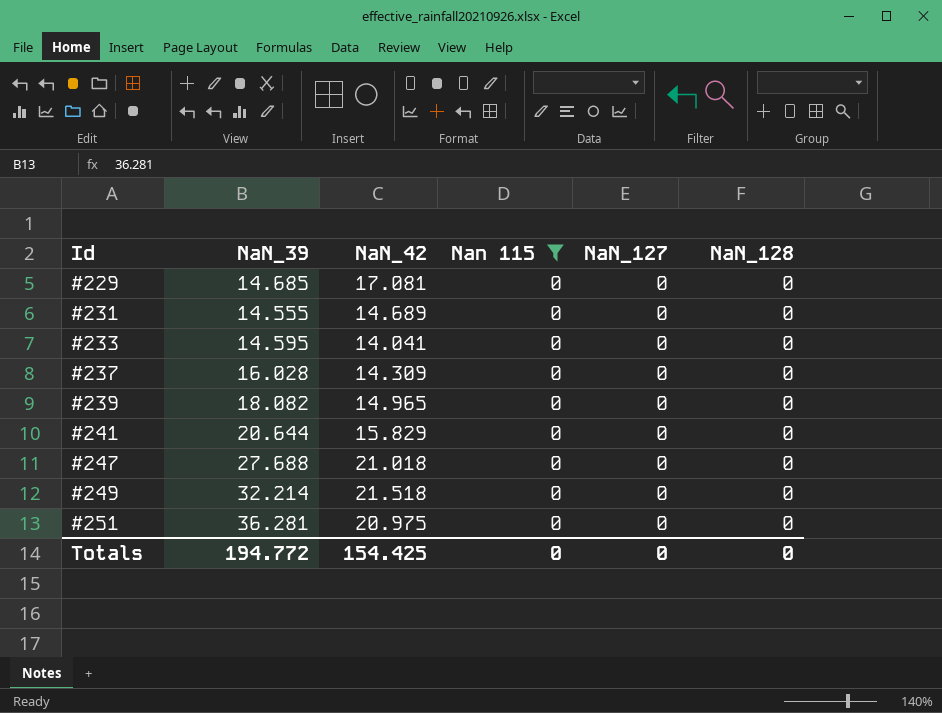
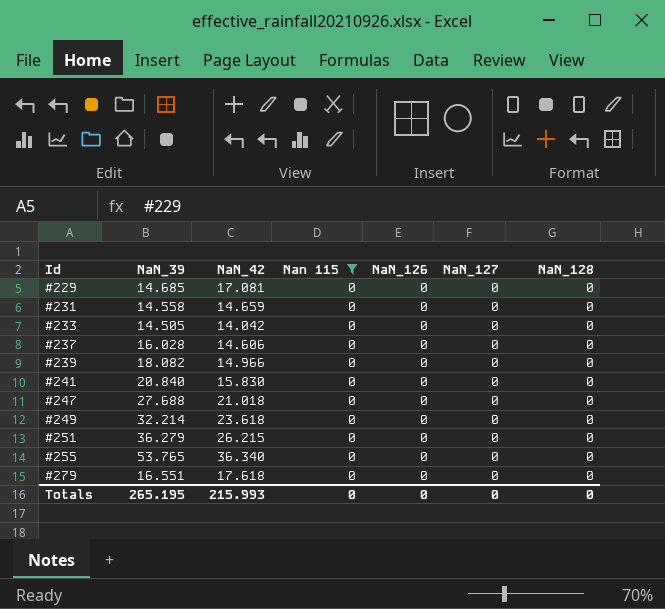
column NaN_126 | position: none -> 5
#231 | NaN_39: 14.555 -> 14.558
#231 | NaN_42: 14.689 -> 14.659
#233 | NaN_39: 14.595 -> 14.505
#233 | NaN_42: 14.041 -> 14.042
#237 | NaN_42: 14.309 -> 14.606
#239 | NaN_42: 14.965 -> 14.966
#241 | NaN_39: 20.644 -> 20.840
#241 | NaN_42: 15.829 -> 15.830
#249 | NaN_42: 21.518 -> 23.618
#251 | NaN_39: 36.281 -> 36.279
#251 | NaN_42: 20.975 -> 26.215
row #255: none -> 53.765 | 36.340 | 0 | 0 | 0 | 0
row #279: none -> 16.551 | 17.618 | 0 | 0 | 0 | 0
Totals | NaN_39: 194.772 -> 265.195
Totals | NaN_42: 154.425 -> 215.993

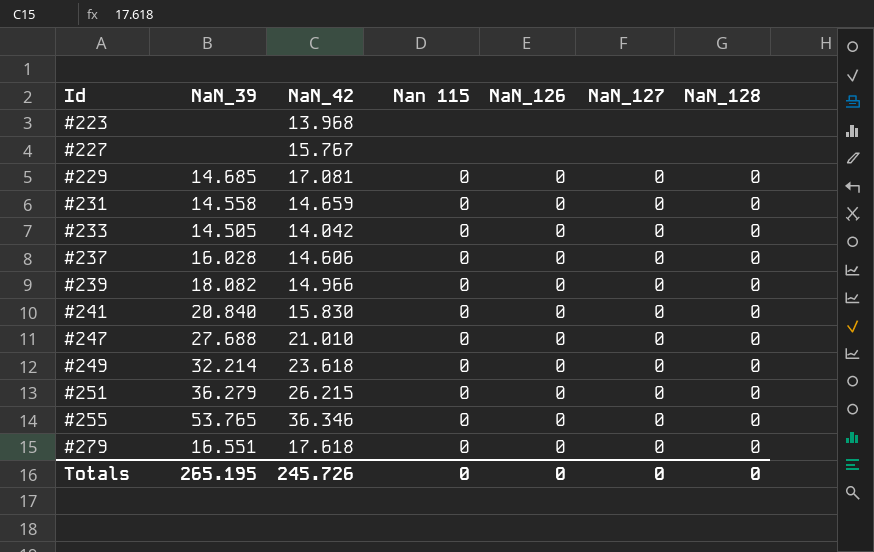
filter: Nan 115 = 0 -> none
#247 | NaN_42: 21.018 -> 21.010
#255 | NaN_42: 36.340 -> 36.346
Totals | NaN_42: 215.993 -> 245.726

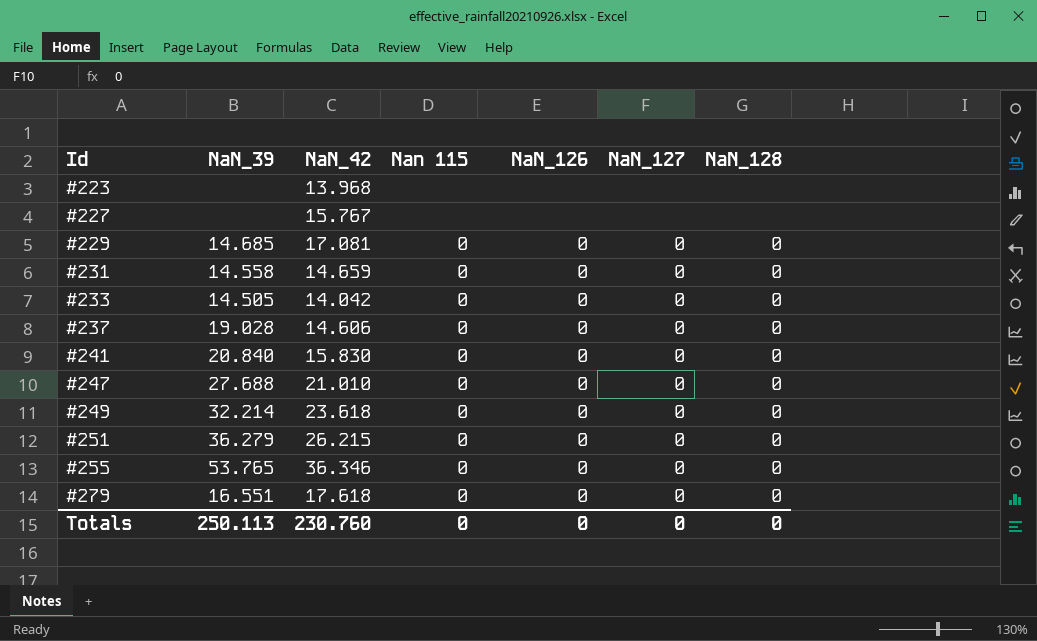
row #239: 18.082 | 14.966 | 0 | 0 | 0 | 0 -> none
#237 | NaN_39: 16.028 -> 19.028
Totals | NaN_39: 265.195 -> 250.113
Totals | NaN_42: 245.726 -> 230.760

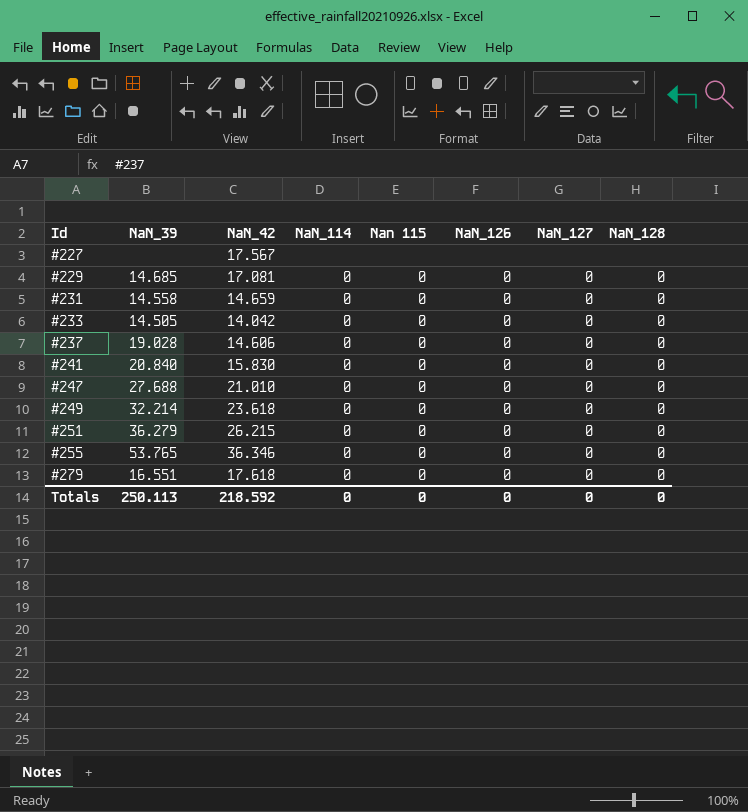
column NaN_114 | position: none -> 4
row #223: none | 13.968 | none | none | none | none -> none
#227 | NaN_42: 15.767 -> 17.567
Totals | NaN_42: 230.760 -> 218.592

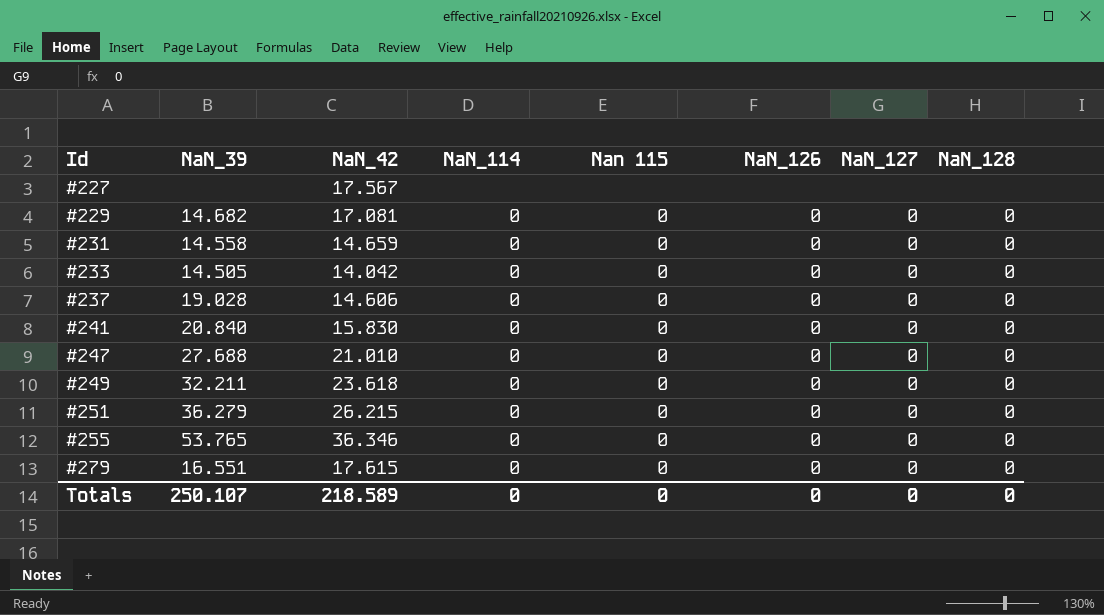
#229 | NaN_39: 14.685 -> 14.682
#249 | NaN_39: 32.214 -> 32.211
#279 | NaN_42: 17.618 -> 17.615
Totals | NaN_39: 250.113 -> 250.107
Totals | NaN_42: 218.592 -> 218.589

